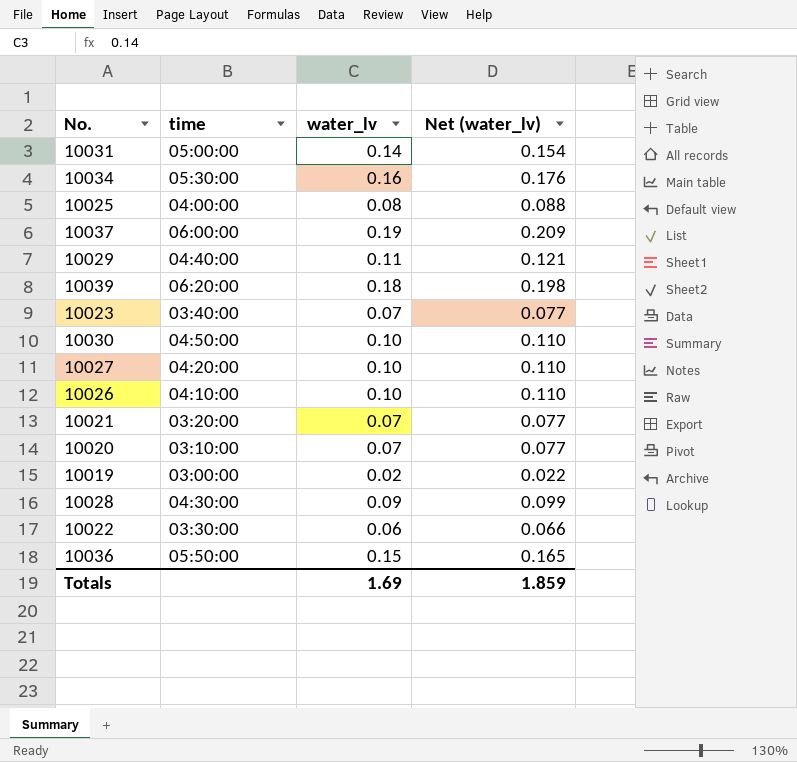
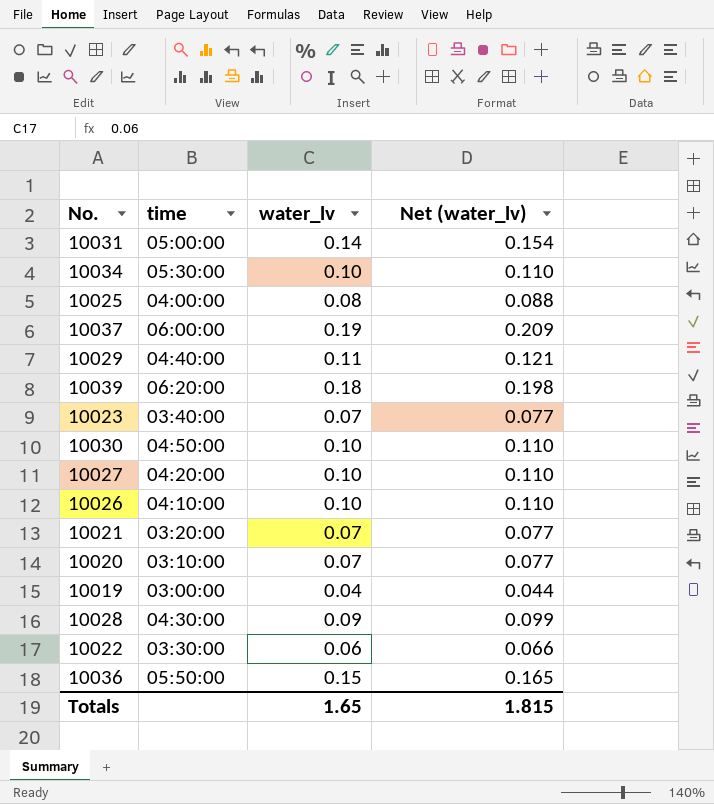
10034 | water_lv: 0.16 -> 0.10
10034 | Net (water_lv): 0.176 -> 0.110
10019 | water_lv: 0.02 -> 0.04
10019 | Net (water_lv): 0.022 -> 0.044
Totals | water_lv: 1.69 -> 1.65
Totals | Net (water_lv): 1.859 -> 1.815

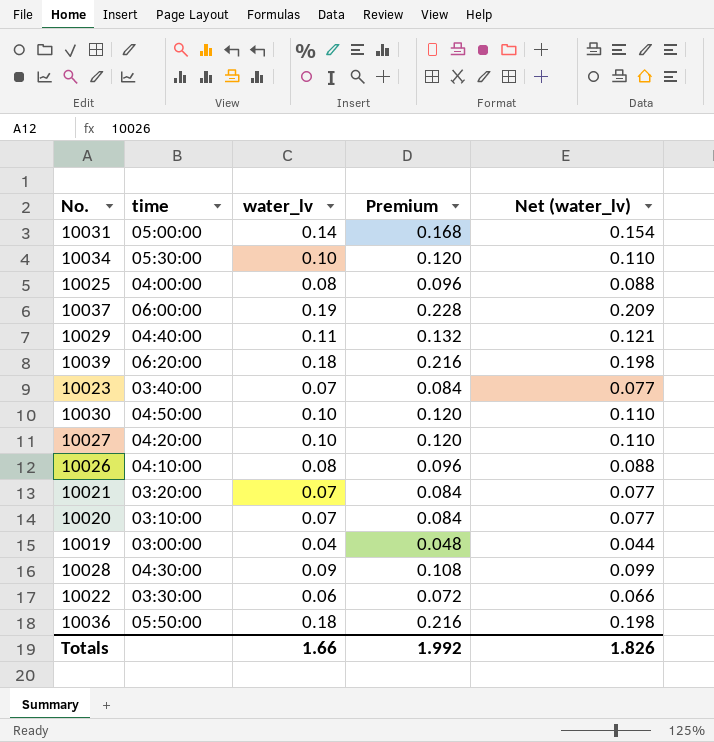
column Premium | formula: none -> [water_lv] * 1.2
10026 | water_lv: 0.10 -> 0.08
10026 | Net (water_lv): 0.110 -> 0.088
10036 | water_lv: 0.15 -> 0.18
10036 | Net (water_lv): 0.165 -> 0.198
Totals | water_lv: 1.65 -> 1.66
Totals | Net (water_lv): 1.815 -> 1.826

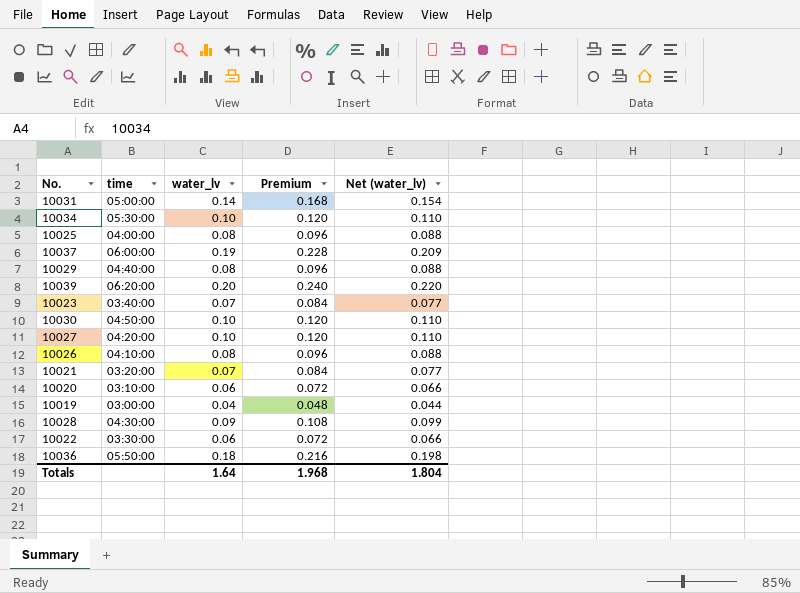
10029 | water_lv: 0.11 -> 0.08
10029 | Premium: 0.132 -> 0.096
10029 | Net (water_lv): 0.121 -> 0.088
10039 | water_lv: 0.18 -> 0.20
10039 | Premium: 0.216 -> 0.240
10039 | Net (water_lv): 0.198 -> 0.220
10020 | water_lv: 0.07 -> 0.06
10020 | Premium: 0.084 -> 0.072
10020 | Net (water_lv): 0.077 -> 0.066
Totals | water_lv: 1.66 -> 1.64
Totals | Premium: 1.992 -> 1.968
Totals | Net (water_lv): 1.826 -> 1.804

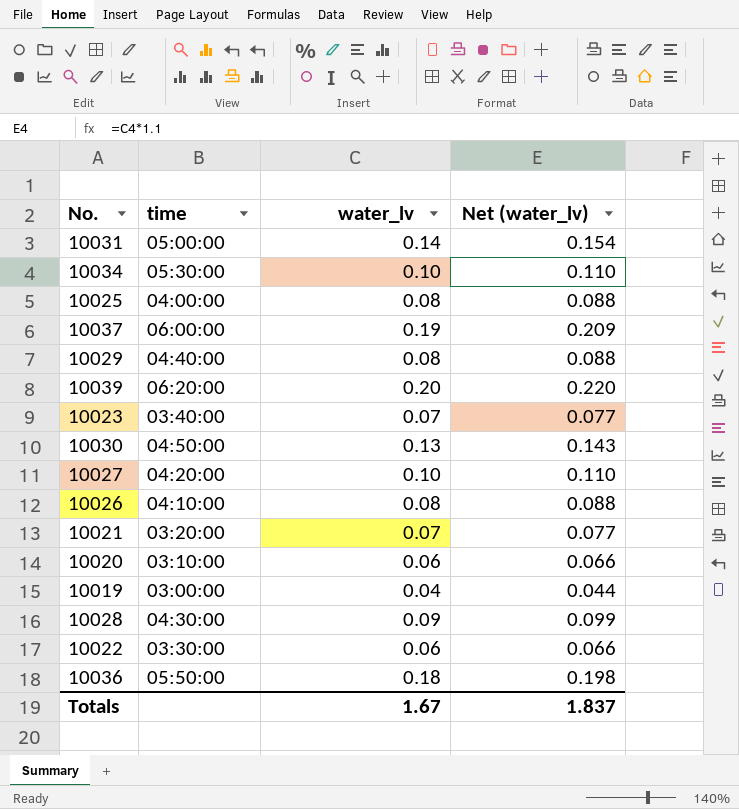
column Premium | formula: [water_lv] * 1.2 -> none
10030 | water_lv: 0.10 -> 0.13
10030 | Net (water_lv): 0.110 -> 0.143
Totals | water_lv: 1.64 -> 1.67
Totals | Net (water_lv): 1.804 -> 1.837

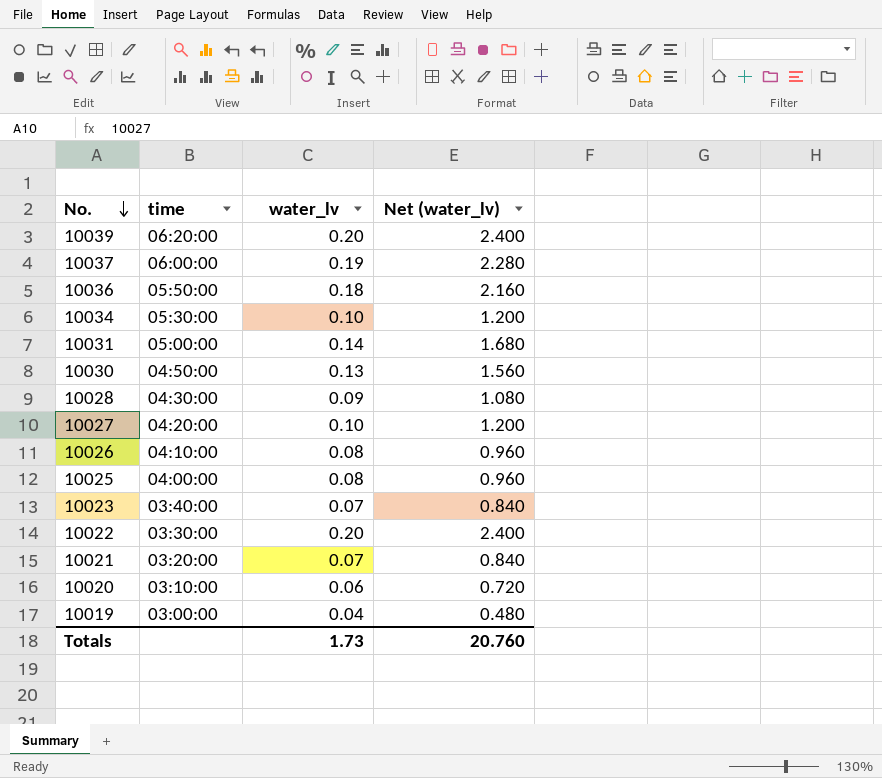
row order: none -> No. descending
column Net (water_lv) | formula: [water_lv] * 1.1 -> [water_lv] * 12
row 10029: 04:40:00 | 0.08 | 0.088 -> none
10022 | water_lv: 0.06 -> 0.20
Totals | water_lv: 1.67 -> 1.73
Totals | Net (water_lv): 1.837 -> 20.760

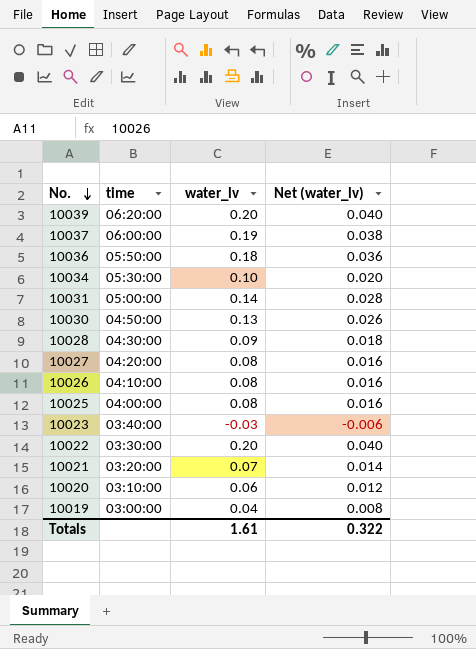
column Net (water_lv) | formula: [water_lv] * 12 -> [water_lv] * 0.2
10027 | water_lv: 0.10 -> 0.08
10023 | water_lv: 0.07 -> -0.03
Totals | water_lv: 1.73 -> 1.61
Totals | Net (water_lv): 20.760 -> 0.322

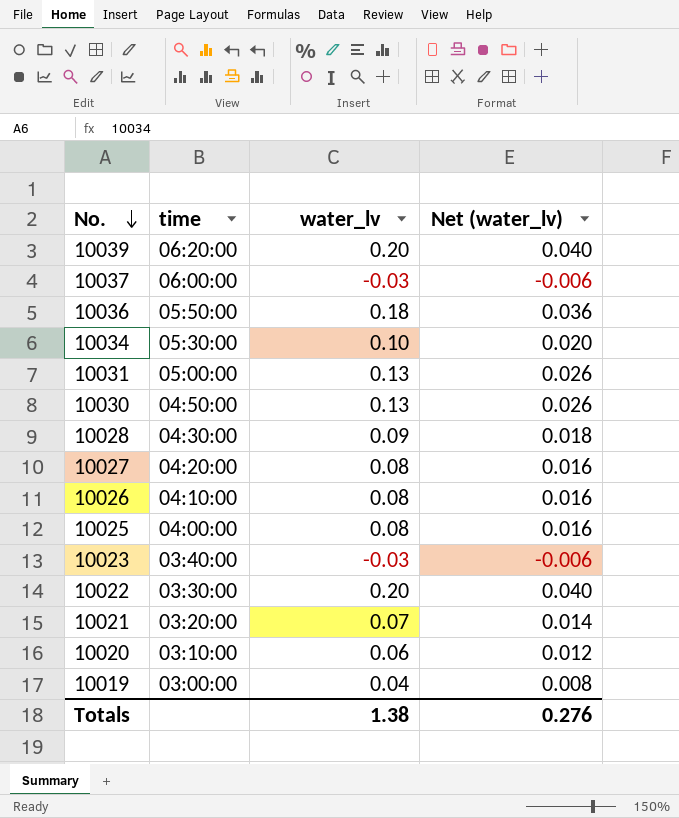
10037 | water_lv: 0.19 -> -0.03
10037 | Net (water_lv): 0.038 -> -0.006
10031 | water_lv: 0.14 -> 0.13
10031 | Net (water_lv): 0.028 -> 0.026
Totals | water_lv: 1.61 -> 1.38
Totals | Net (water_lv): 0.322 -> 0.276

